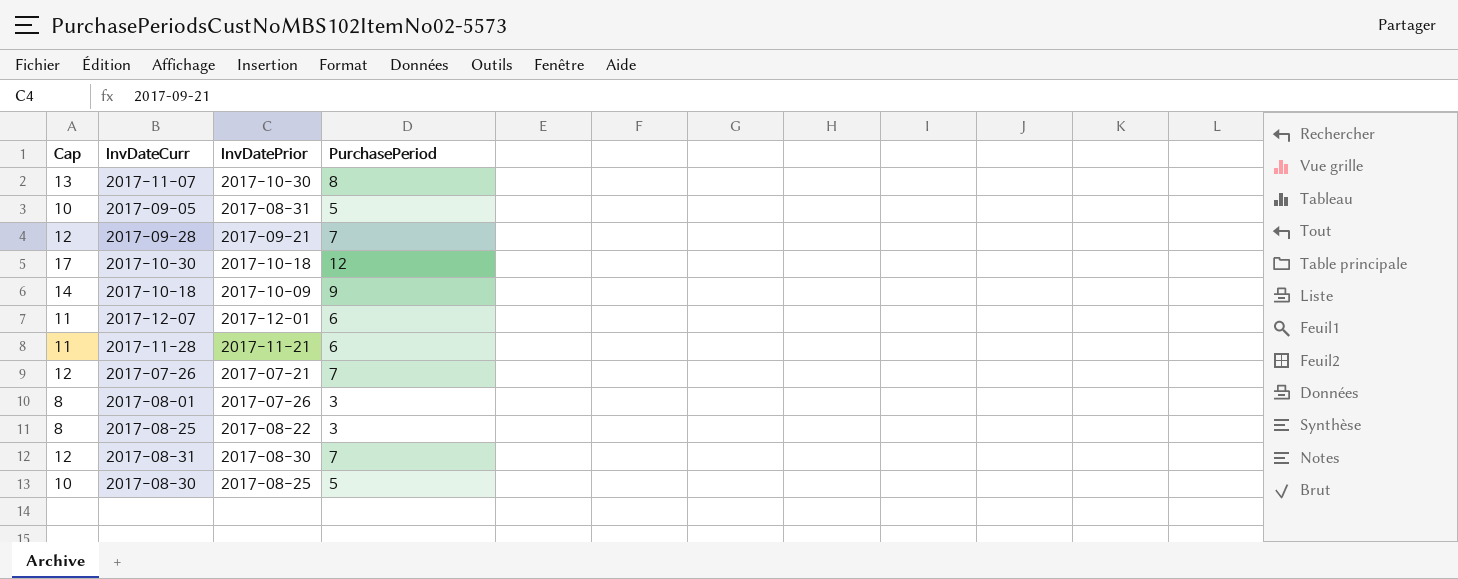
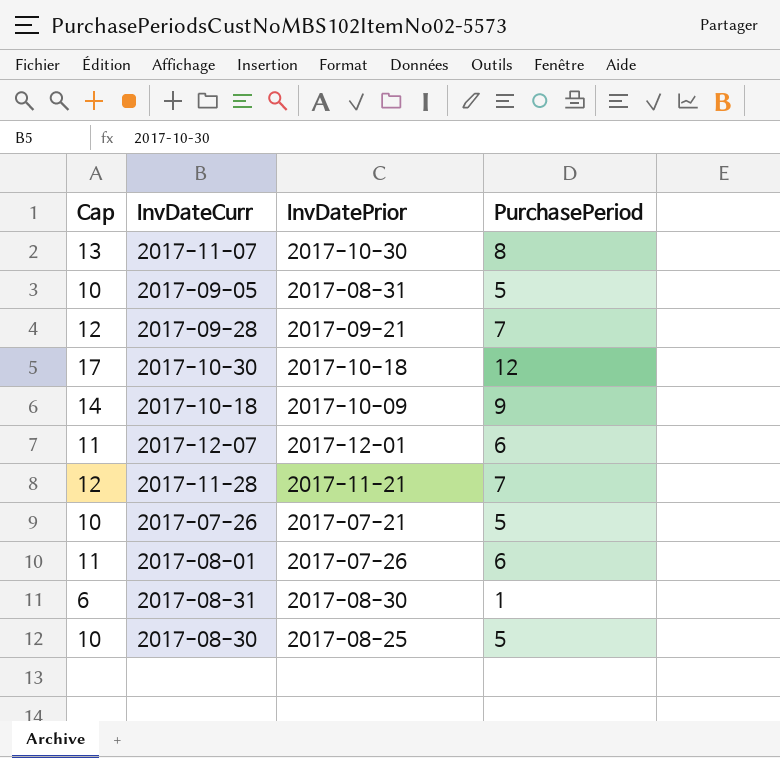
row 2017-08-25: 8 | 2017-08-22 | 3 -> none
2017-11-28 | Cap: 11 -> 12
2017-11-28 | PurchasePeriod: 6 -> 7
2017-07-26 | Cap: 12 -> 10
2017-07-26 | PurchasePeriod: 7 -> 5
2017-08-01 | Cap: 8 -> 11
2017-08-01 | PurchasePeriod: 3 -> 6
2017-08-31 | Cap: 12 -> 6
2017-08-31 | PurchasePeriod: 7 -> 1

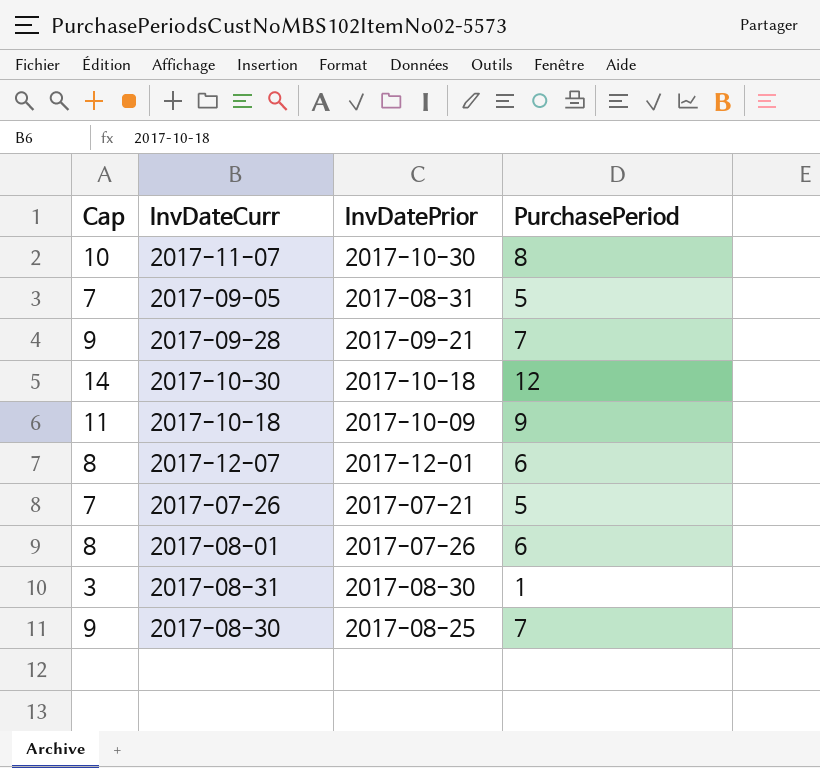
column Cap | formula: [PurchasePeriod] + 5 -> [PurchasePeriod] + 2
row 2017-11-28: 12 | 2017-11-21 | 7 -> none
2017-08-30 | PurchasePeriod: 5 -> 7

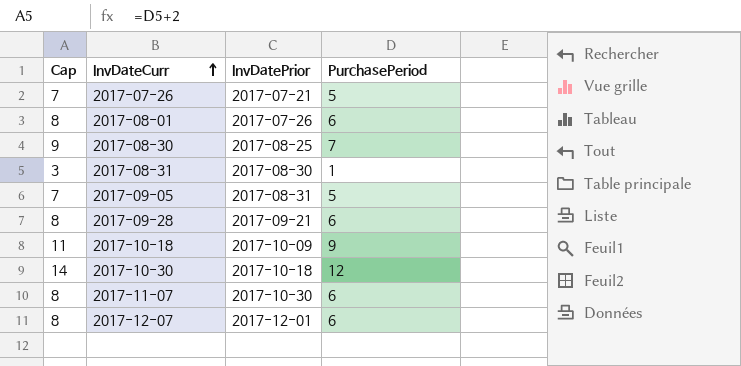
row order: none -> InvDateCurr ascending
2017-09-28 | Cap: 9 -> 8
2017-09-28 | PurchasePeriod: 7 -> 6
2017-11-07 | Cap: 10 -> 8
2017-11-07 | PurchasePeriod: 8 -> 6

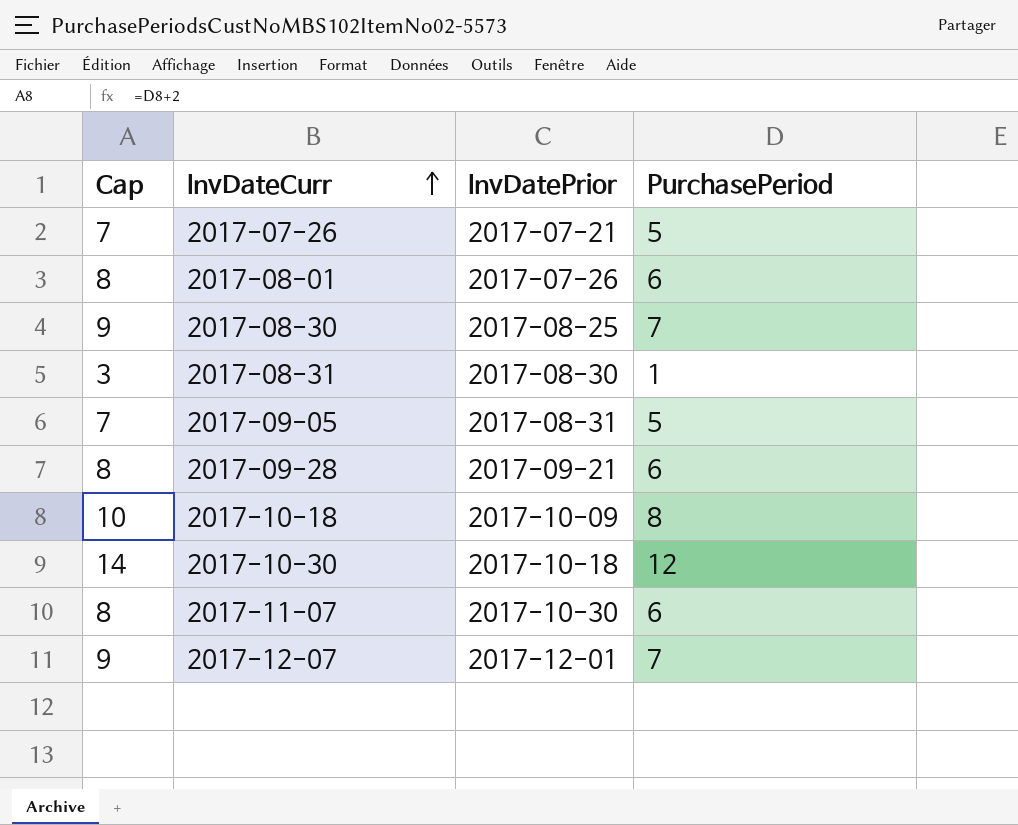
2017-10-18 | Cap: 11 -> 10
2017-10-18 | PurchasePeriod: 9 -> 8
2017-12-07 | Cap: 8 -> 9
2017-12-07 | PurchasePeriod: 6 -> 7

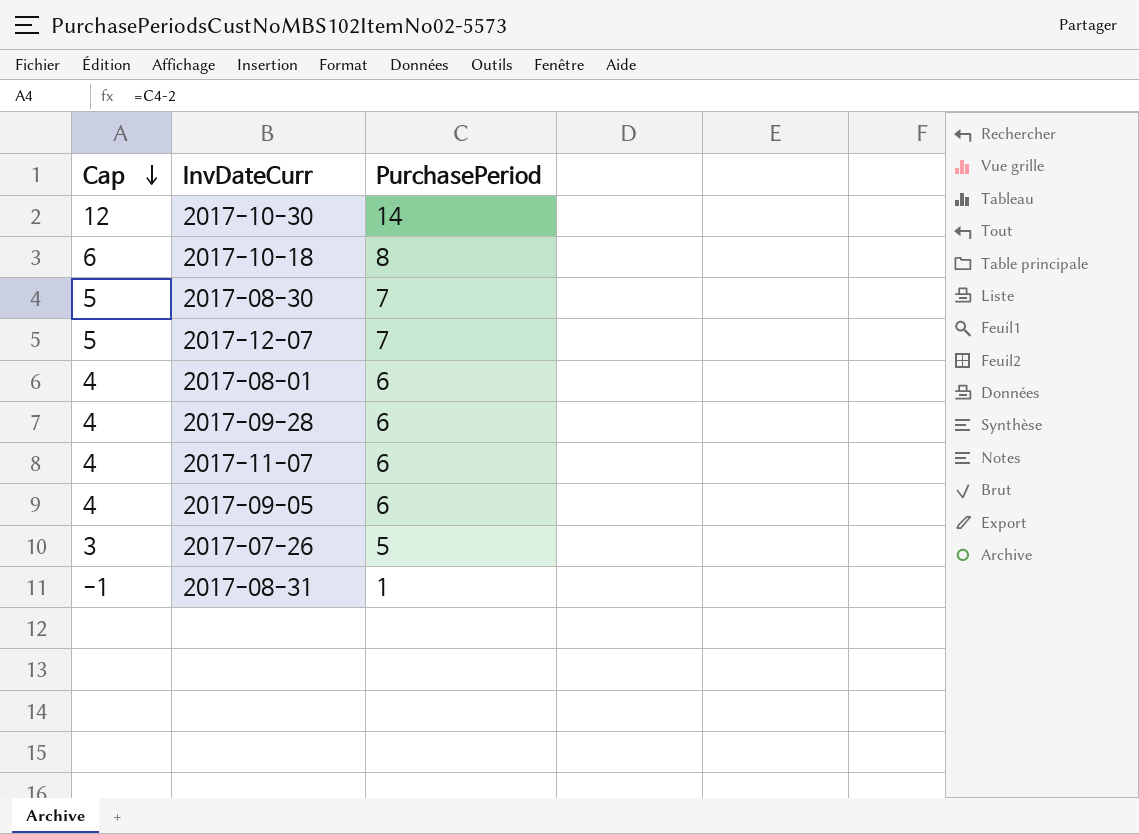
row order: InvDateCurr ascending -> Cap descending
column InvDatePrior | position: 3 -> none
column Cap | formula: [PurchasePeriod] + 2 -> [PurchasePeriod] - 2
2017-10-30 | PurchasePeriod: 12 -> 14
2017-09-05 | PurchasePeriod: 5 -> 6

